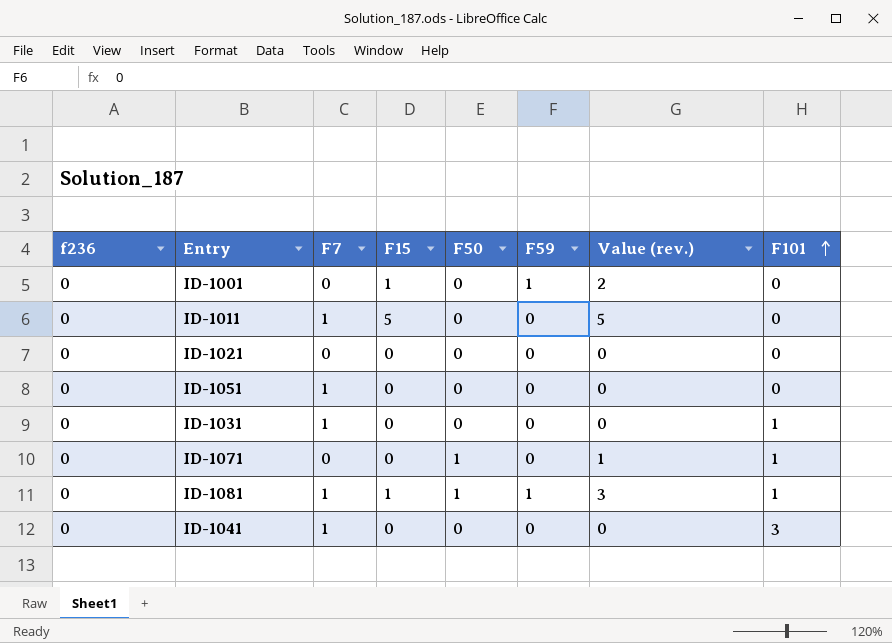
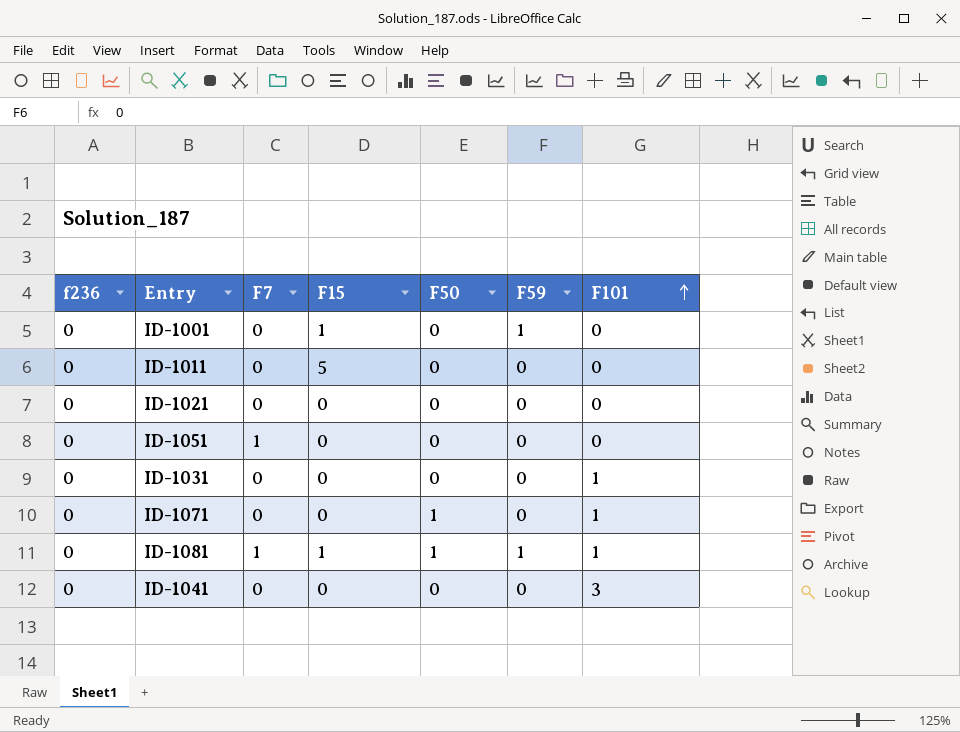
column Value (rev.) | formula: [F15] + [F50] + [F59] -> none
ID-1011 | F7: 1 -> 0
ID-1031 | F7: 1 -> 0
ID-1041 | F7: 1 -> 0

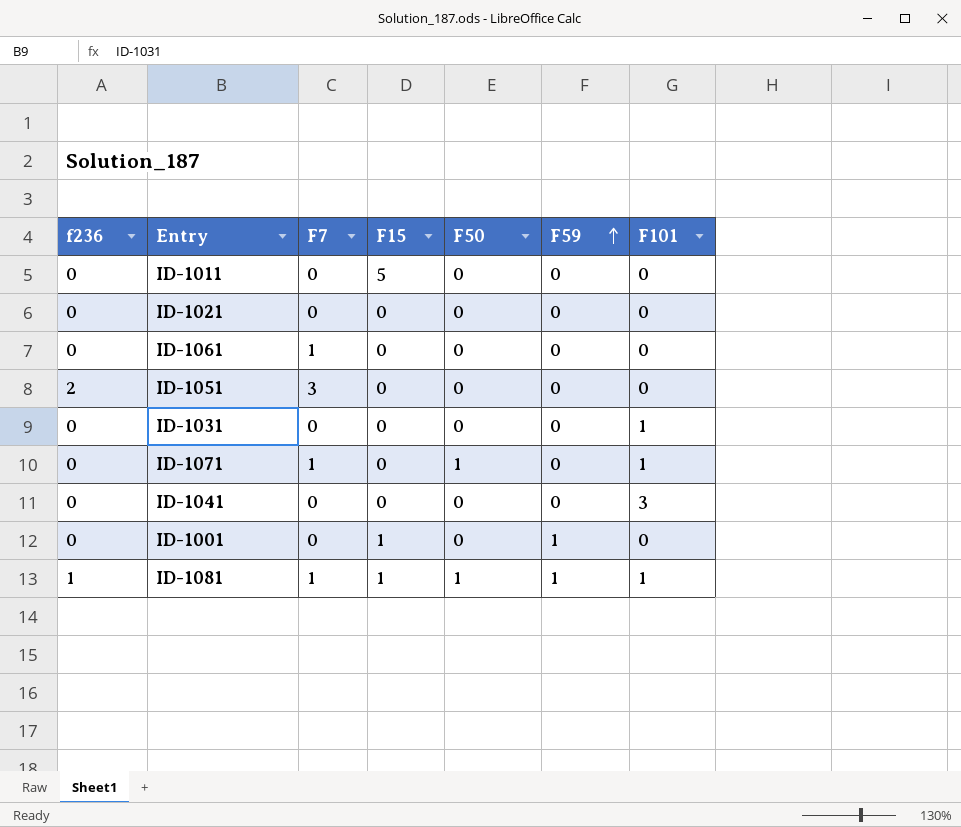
row order: F101 ascending -> F59 ascending
row ID-1061: none -> 0 | 1 | 0 | 0 | 0 | 0
ID-1051 | f236: 0 -> 2
ID-1051 | F7: 1 -> 3
ID-1071 | F7: 0 -> 1
ID-1081 | f236: 0 -> 1

